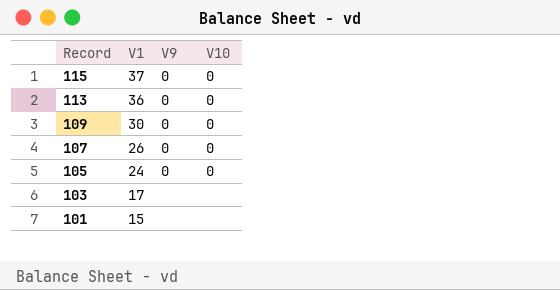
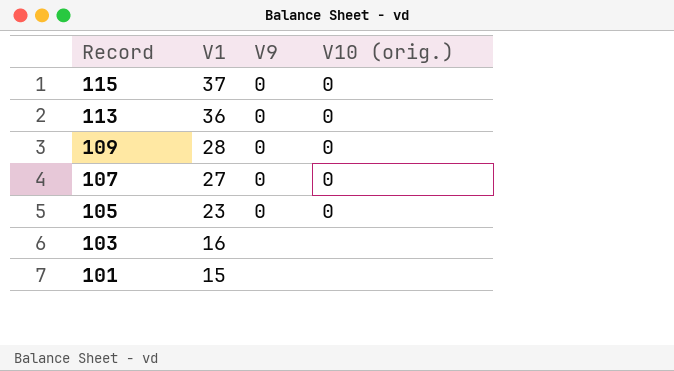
column name: V10 -> V10 (orig.)
109 | V1: 30 -> 28
107 | V1: 26 -> 27
105 | V1: 24 -> 23
103 | V1: 17 -> 16

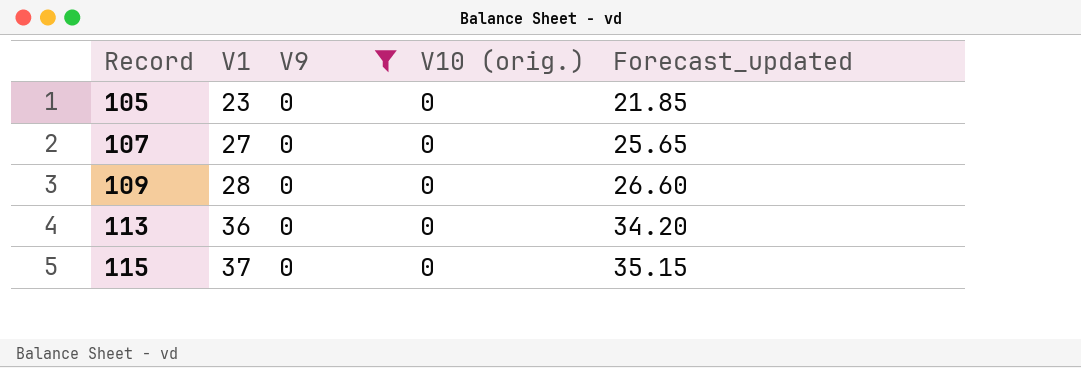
filter: none -> V9 = 0
row order: Record descending -> Record ascending
column Forecast_updated | formula: none -> [V1] * 0.95

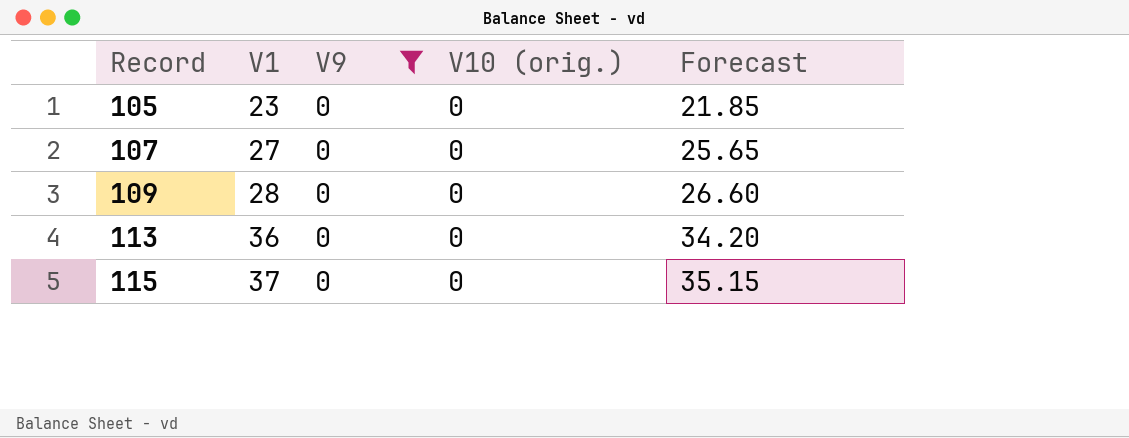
column name: Forecast_updated -> Forecast

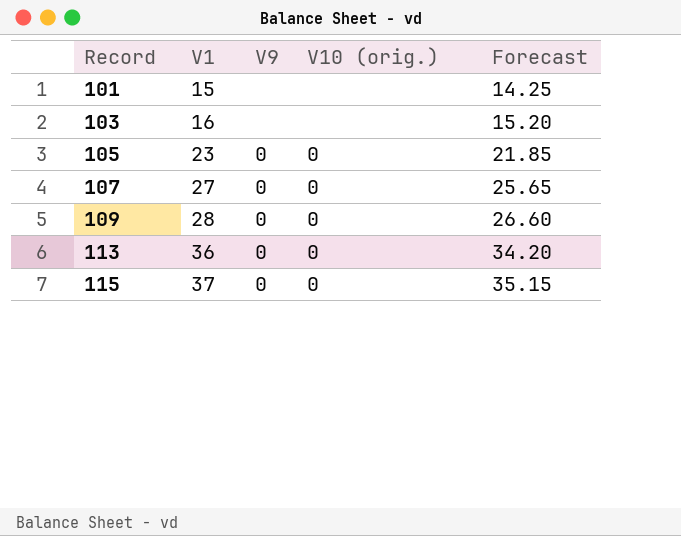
filter: V9 = 0 -> none

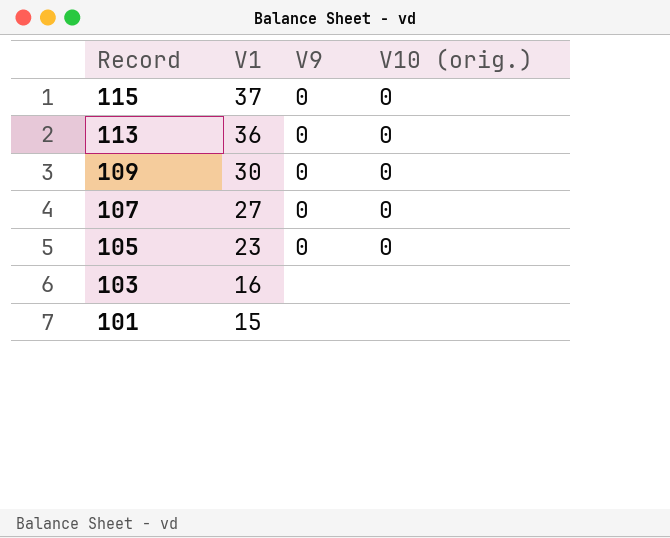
row order: Record ascending -> Record descending
column Forecast | formula: [V1] * 0.95 -> none
109 | V1: 28 -> 30

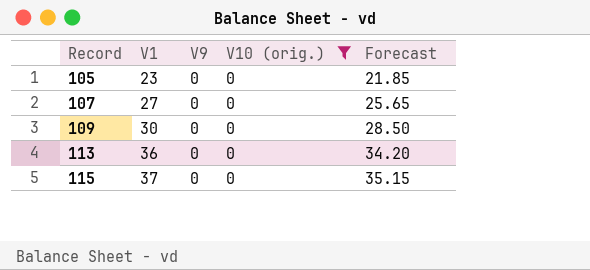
filter: none -> V10 (orig.) = 0
row order: Record descending -> Record ascending
column Forecast | formula: none -> [V1] * 0.95

